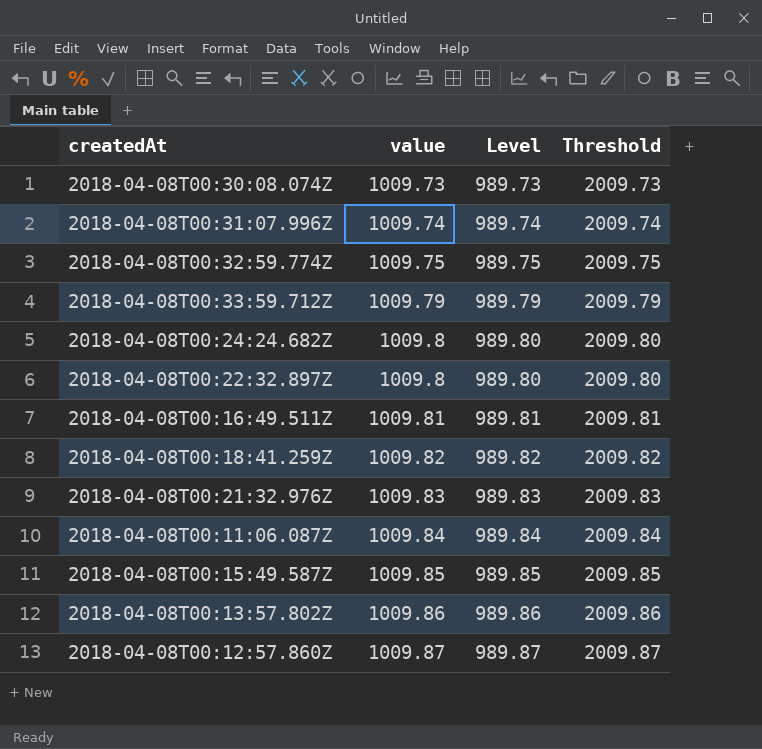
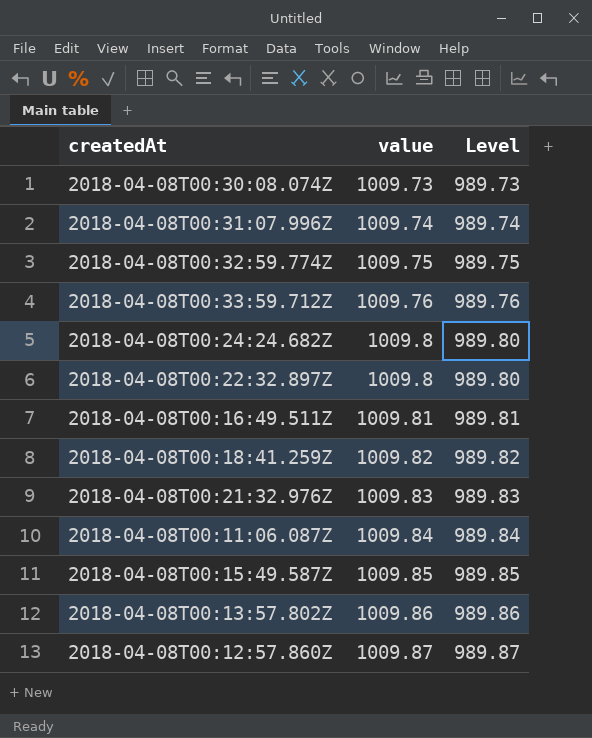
column Threshold | formula: [value] + 1000 -> none
2018-04-08T00:33:59.712Z | value: 1009.79 -> 1009.76
2018-04-08T00:33:59.712Z | Level: 989.79 -> 989.76

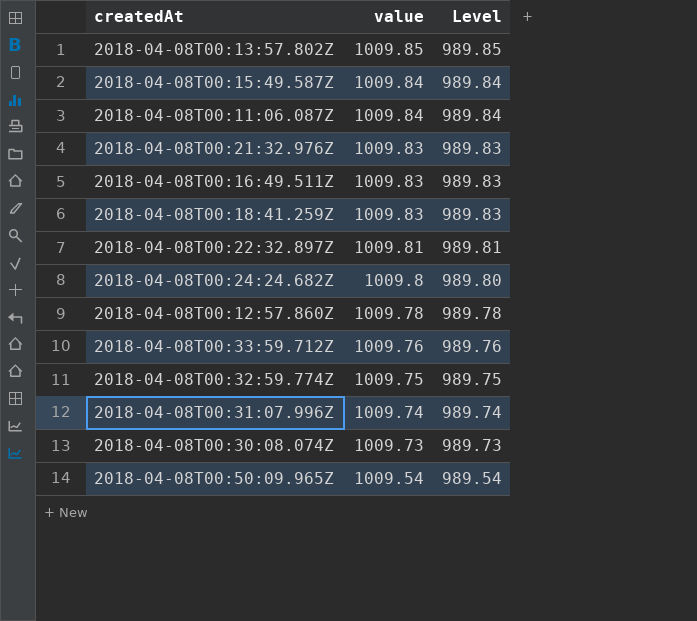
row order: value ascending -> value descending
2018-04-08T00:13:57.802Z | value: 1009.86 -> 1009.85
2018-04-08T00:13:57.802Z | Level: 989.86 -> 989.85
2018-04-08T00:15:49.587Z | value: 1009.85 -> 1009.84
2018-04-08T00:15:49.587Z | Level: 989.85 -> 989.84
2018-04-08T00:16:49.511Z | value: 1009.81 -> 1009.83
2018-04-08T00:16:49.511Z | Level: 989.81 -> 989.83
2018-04-08T00:18:41.259Z | value: 1009.82 -> 1009.83
2018-04-08T00:18:41.259Z | Level: 989.82 -> 989.83
2018-04-08T00:22:32.897Z | value: 1009.8 -> 1009.81
2018-04-08T00:22:32.897Z | Level: 989.80 -> 989.81
2018-04-08T00:12:57.860Z | value: 1009.87 -> 1009.78
2018-04-08T00:12:57.860Z | Level: 989.87 -> 989.78
row 2018-04-08T00:50:09.965Z: none -> 1009.54 | 989.54

